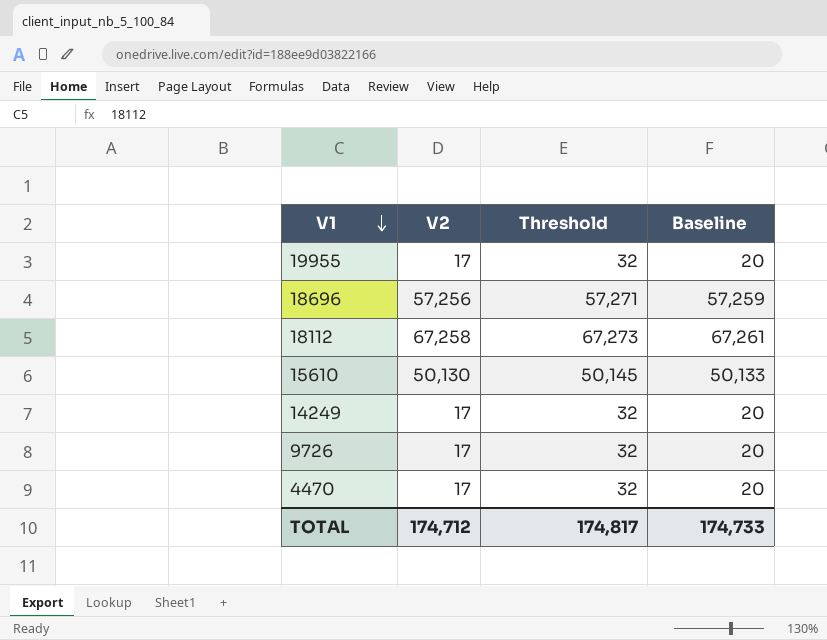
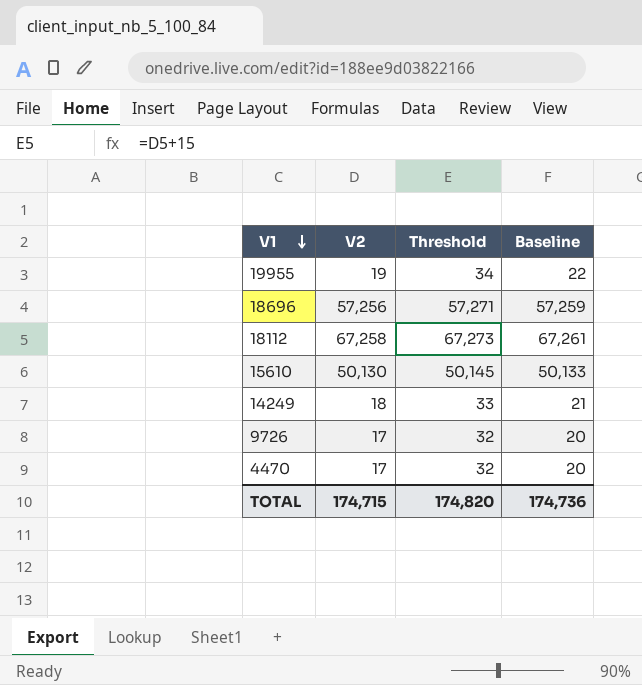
19955 | V2: 17 -> 19
19955 | Threshold: 32 -> 34
19955 | Baseline: 20 -> 22
14249 | V2: 17 -> 18
14249 | Threshold: 32 -> 33
14249 | Baseline: 20 -> 21
TOTAL | V2: 174,712 -> 174,715
TOTAL | Threshold: 174,817 -> 174,820
TOTAL | Baseline: 174,733 -> 174,736

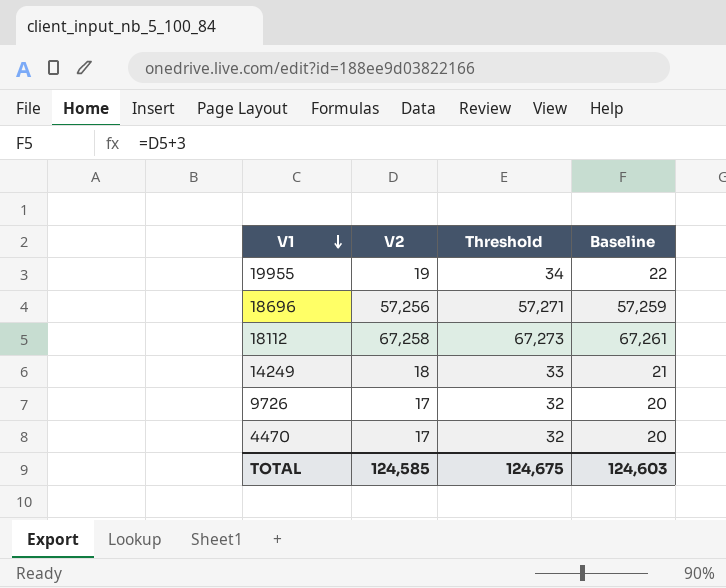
row 15610: 50,130 | 50,145 | 50,133 -> none
TOTAL | V2: 174,715 -> 124,585
TOTAL | Threshold: 174,820 -> 124,675
TOTAL | Baseline: 174,736 -> 124,603

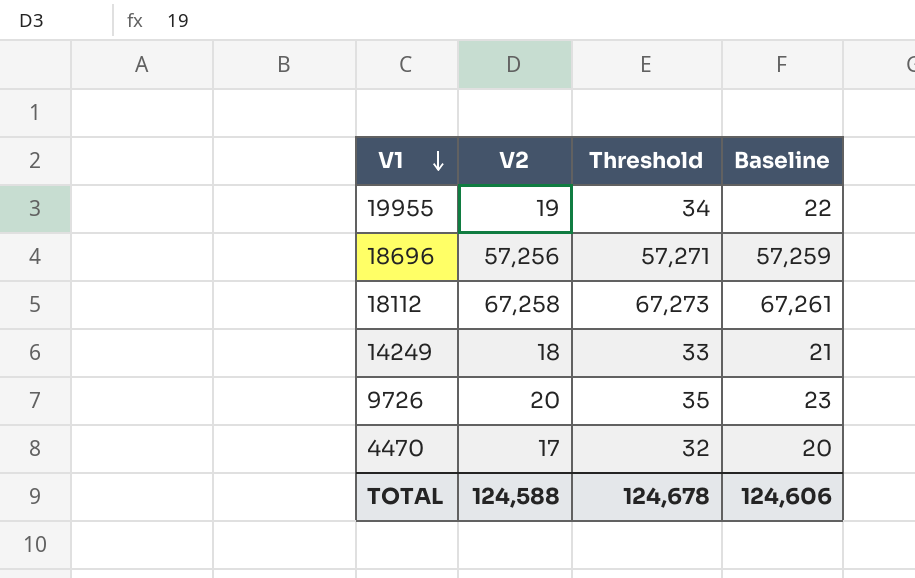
9726 | V2: 17 -> 20
9726 | Threshold: 32 -> 35
9726 | Baseline: 20 -> 23
TOTAL | V2: 124,585 -> 124,588
TOTAL | Threshold: 124,675 -> 124,678
TOTAL | Baseline: 124,603 -> 124,606

